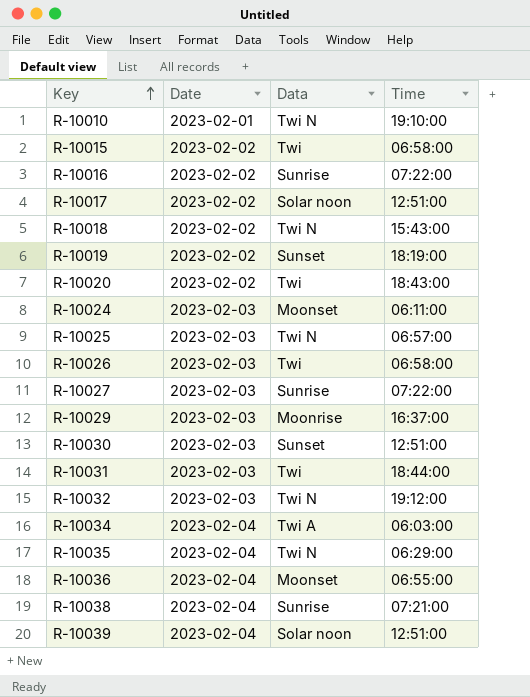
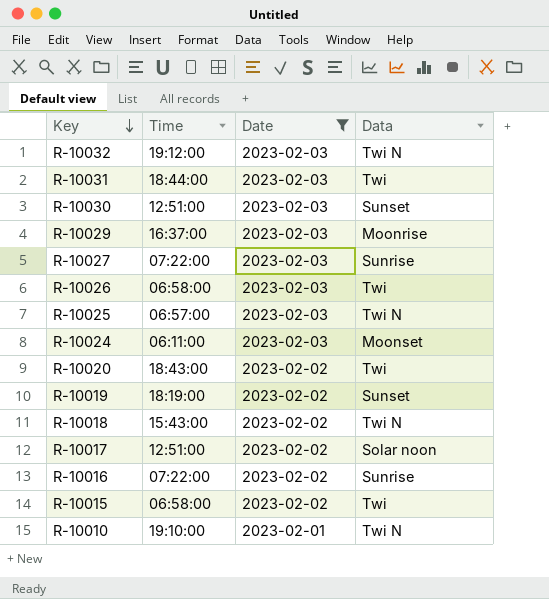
filter: none -> Date != 2023-02-04
row order: Key ascending -> Key descending
column Time | position: 4 -> 2

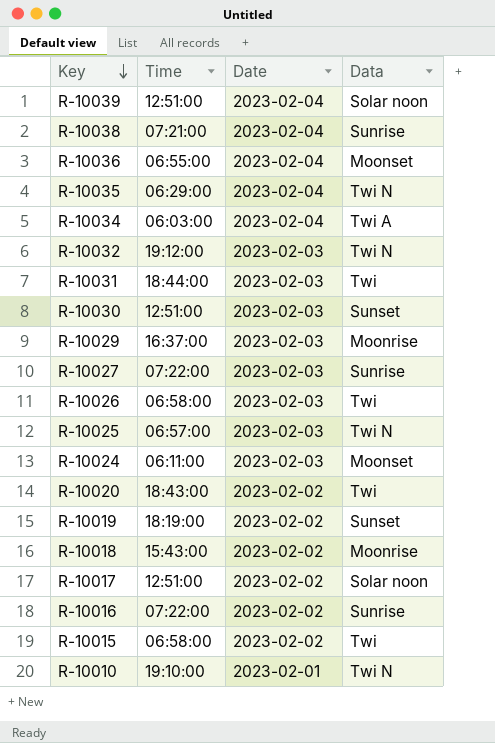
filter: Date != 2023-02-04 -> none
R-10018 | Data: Twi N -> Moonrise

